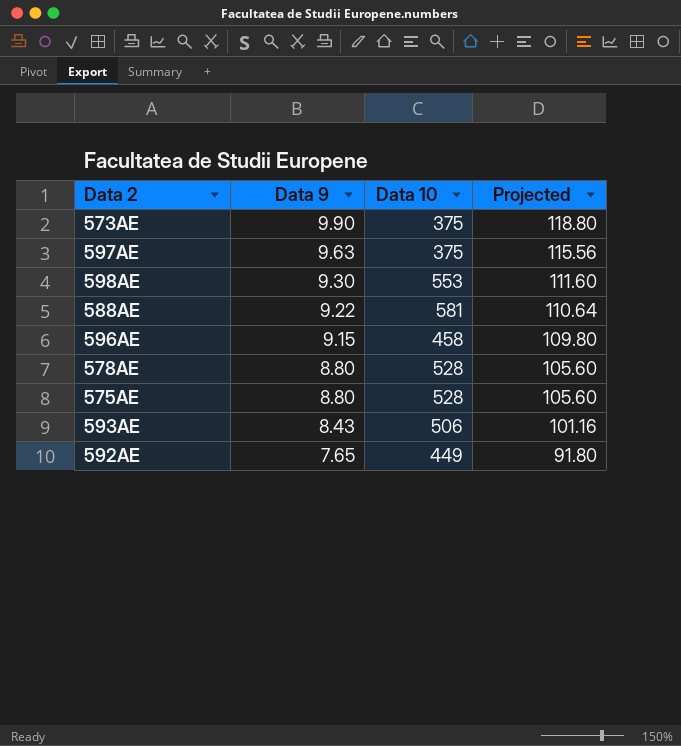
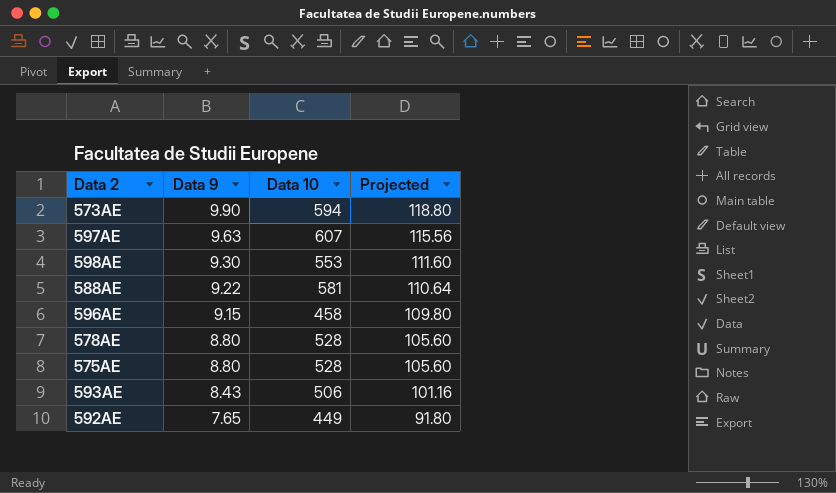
573AE | Data 10: 375 -> 594
597AE | Data 10: 375 -> 607

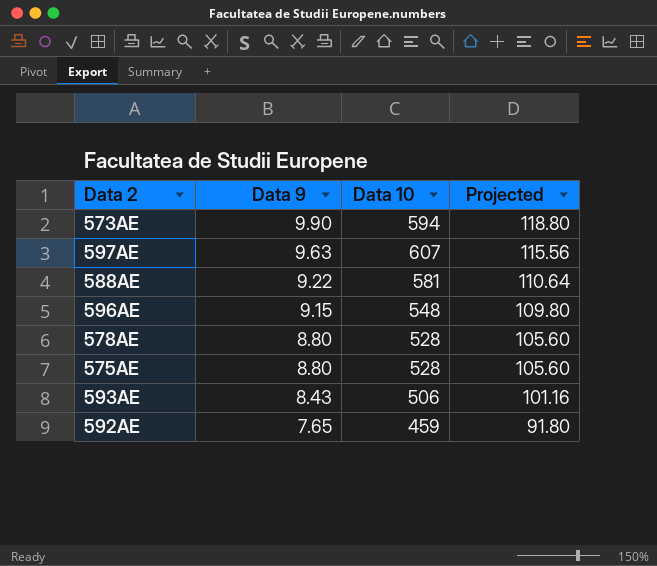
row 598AE: 9.30 | 553 | 111.60 -> none
596AE | Data 10: 458 -> 548
592AE | Data 10: 449 -> 459

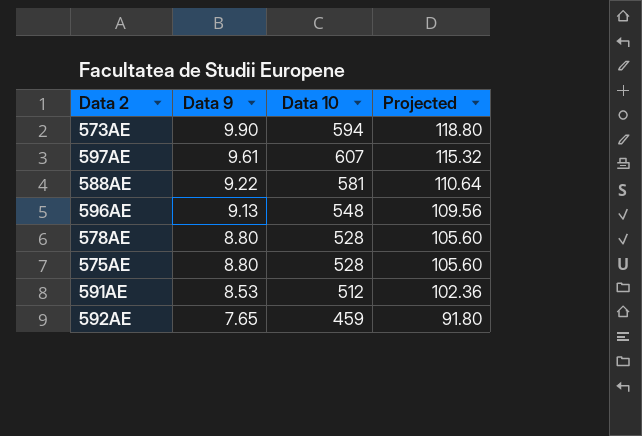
row 593AE: 8.43 | 506 | 101.16 -> none
597AE | Data 9: 9.63 -> 9.61
597AE | Projected: 115.56 -> 115.32
596AE | Data 9: 9.15 -> 9.13
596AE | Projected: 109.80 -> 109.56
row 591AE: none -> 8.53 | 512 | 102.36

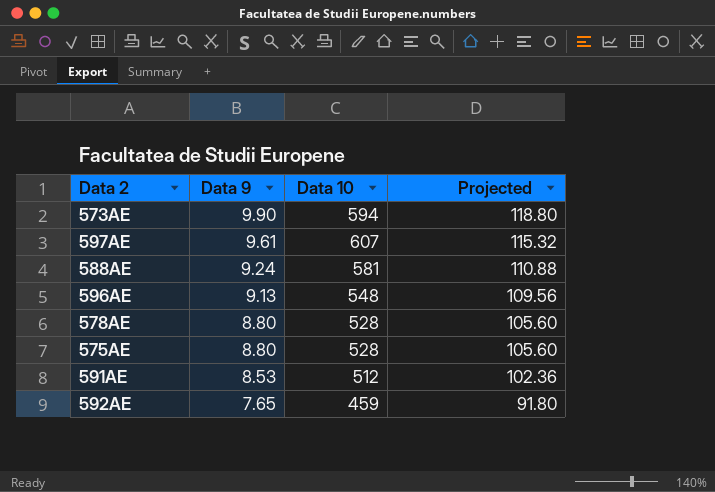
588AE | Data 9: 9.22 -> 9.24
588AE | Projected: 110.64 -> 110.88

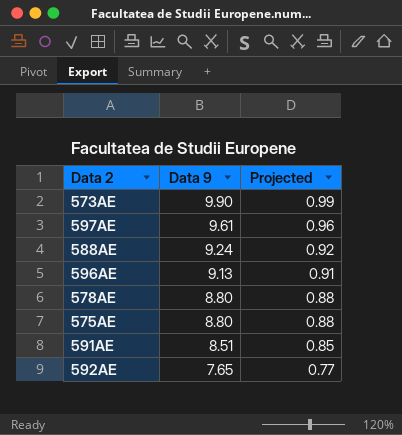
column Data 10 | position: 3 -> none
column Projected | formula: [Data 9] * 12 -> [Data 9] * 0.1
591AE | Data 9: 8.53 -> 8.51

